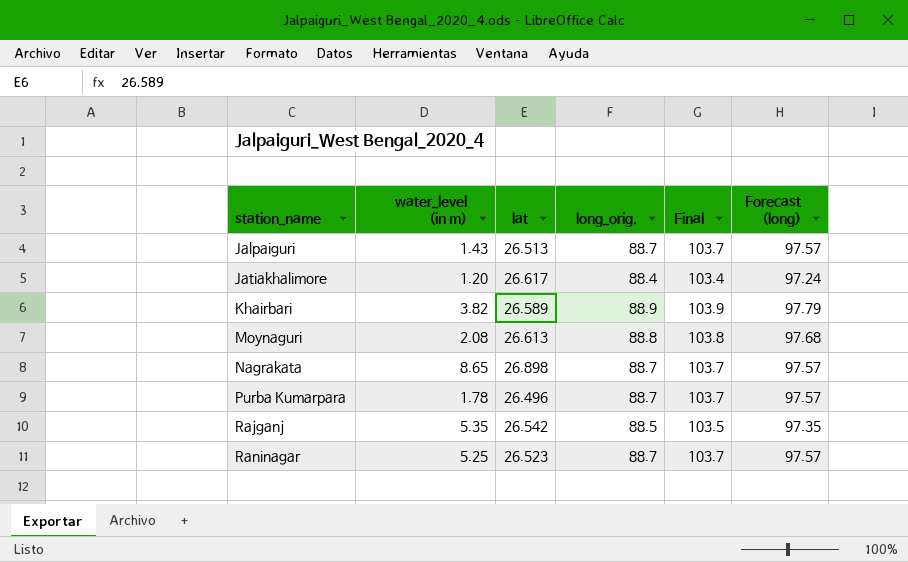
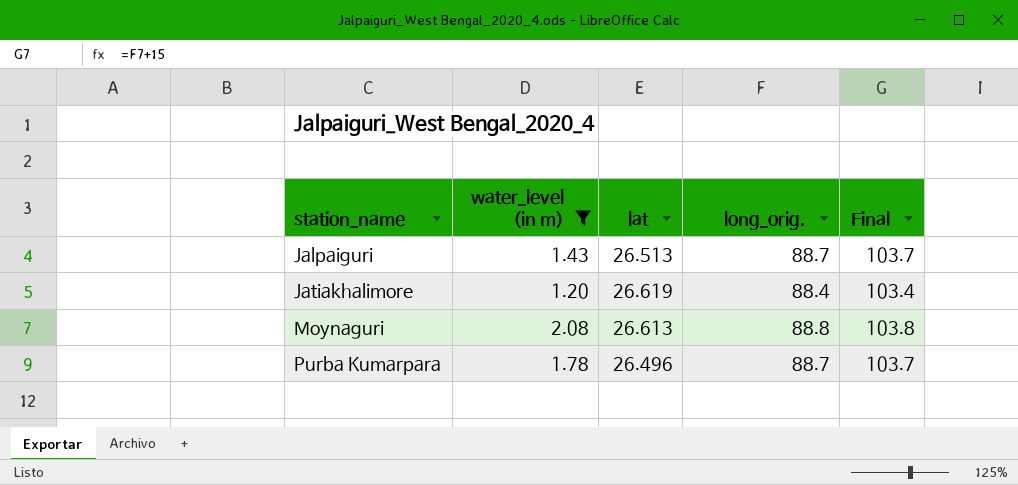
filter: none -> water_level (in m) <= 2.08
column Forecast (long) | formula: [long_orig.] * 1.1 -> none
Jatiakhalimore | lat: 26.617 -> 26.619

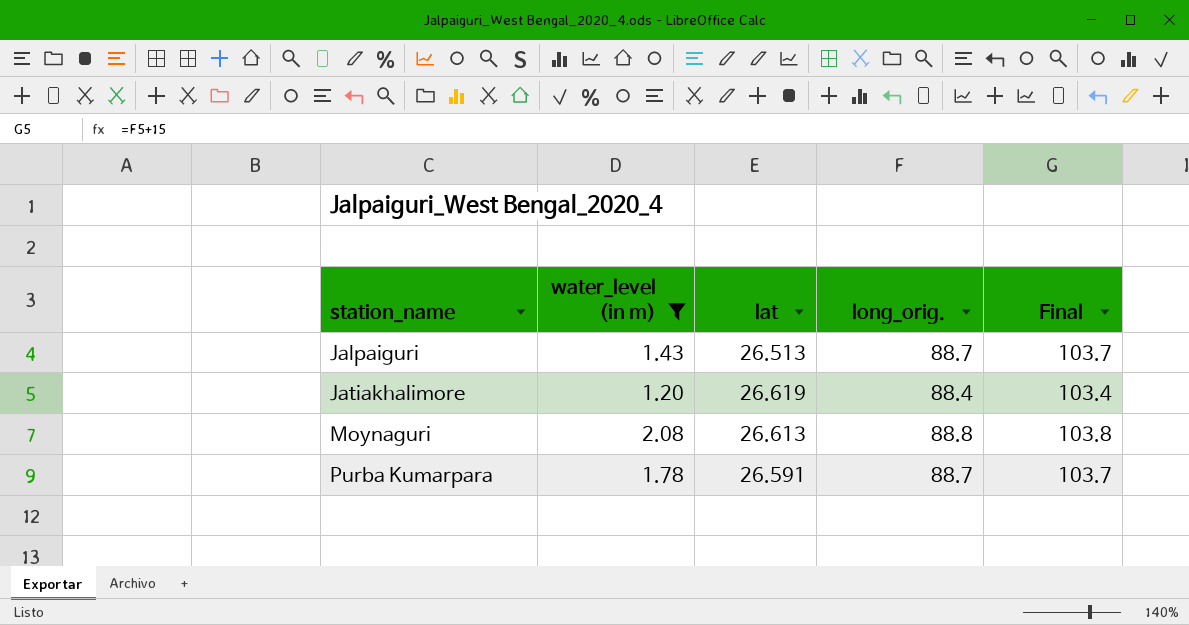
Purba Kumarpara | lat: 26.496 -> 26.591

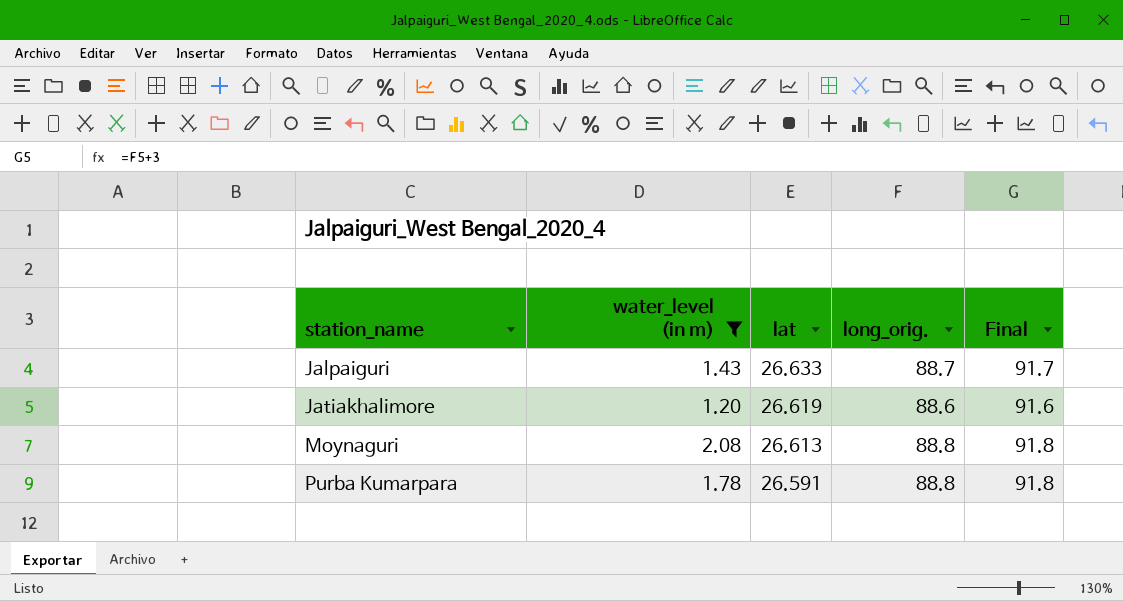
column Final | formula: [long_orig.] + 15 -> [long_orig.] + 3
Jalpaiguri | lat: 26.513 -> 26.633
Jatiakhalimore | long_orig.: 88.4 -> 88.6
Purba Kumarpara | long_orig.: 88.7 -> 88.8

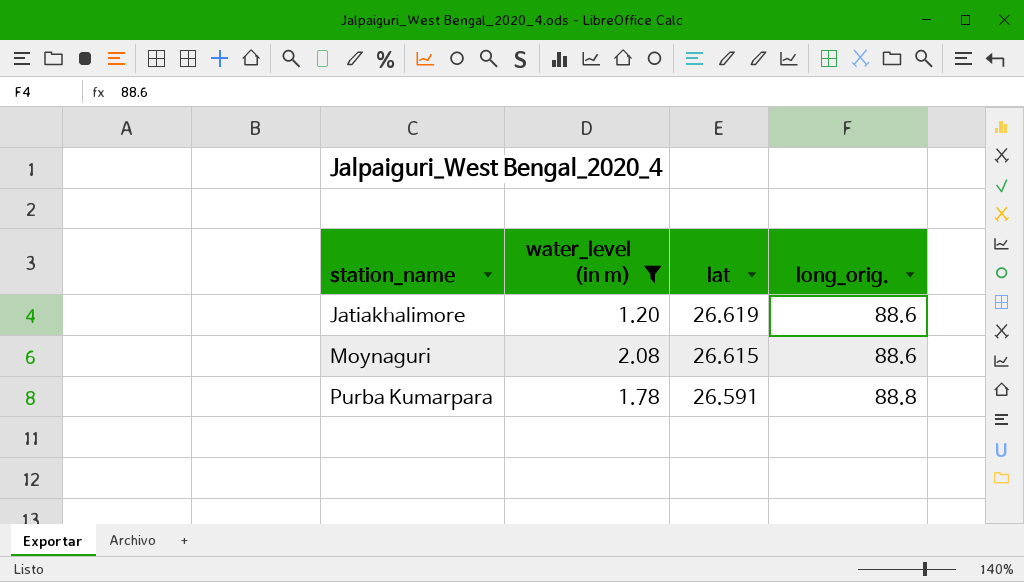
column Final | formula: [long_orig.] + 3 -> none
row Jalpaiguri: 1.43 | 26.633 | 88.7 | 91.7 -> none
Moynaguri | lat: 26.613 -> 26.615
Moynaguri | long_orig.: 88.8 -> 88.6

